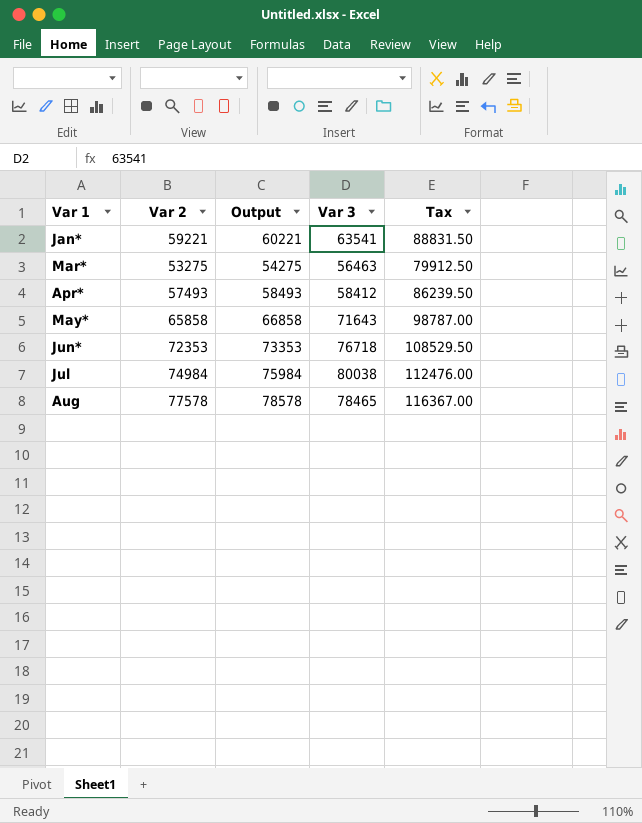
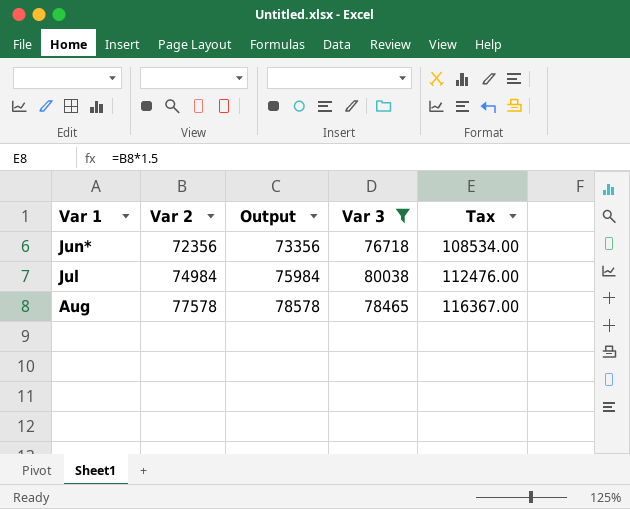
filter: none -> Var 3 >= 76718
Jun* | Var 2: 72353 -> 72356
Jun* | Output: 73353 -> 73356
Jun* | Tax: 108529.50 -> 108534.00

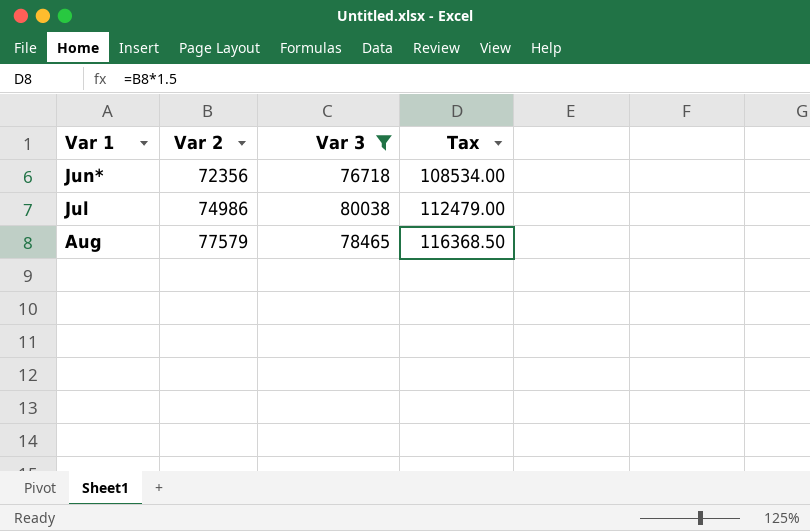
column Output | formula: [Var 2] + 1000 -> none
Jul | Var 2: 74984 -> 74986
Jul | Tax: 112476.00 -> 112479.00
Aug | Var 2: 77578 -> 77579
Aug | Tax: 116367.00 -> 116368.50

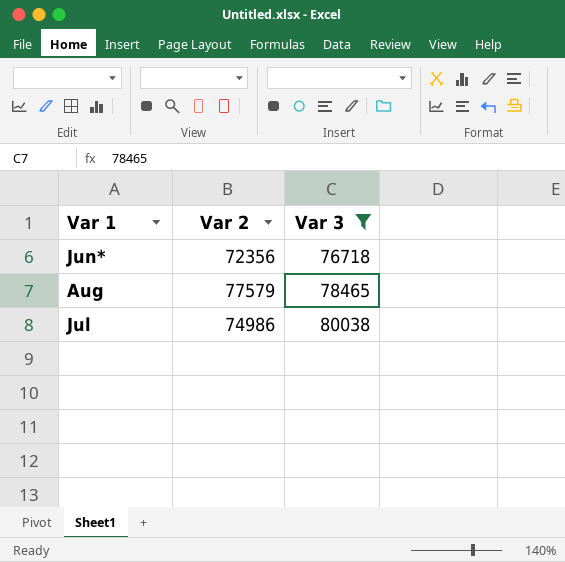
row order: Var 1 ascending -> Var 3 ascending
column Tax | formula: [Var 2] * 1.5 -> none

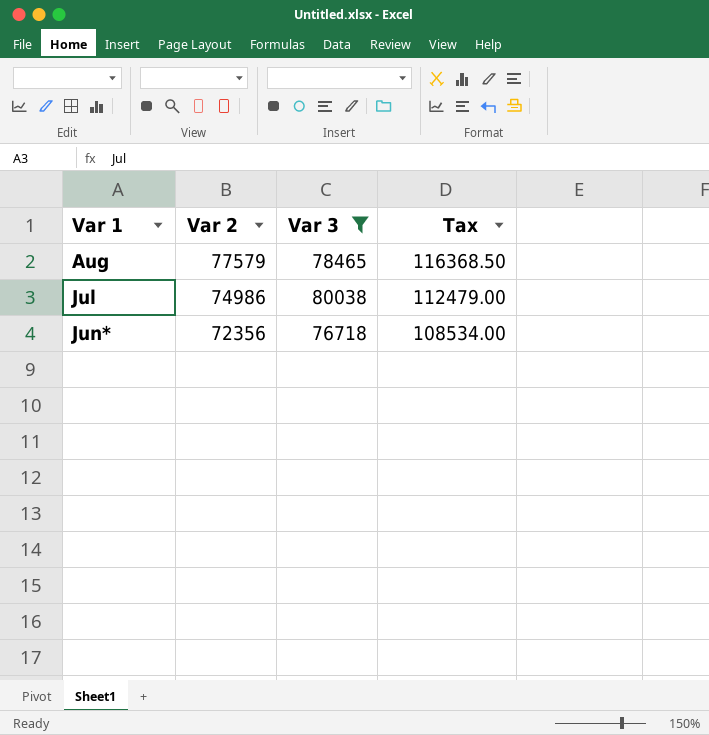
row order: Var 3 ascending -> Var 1 descending
column Tax | formula: none -> [Var 2] * 1.5

